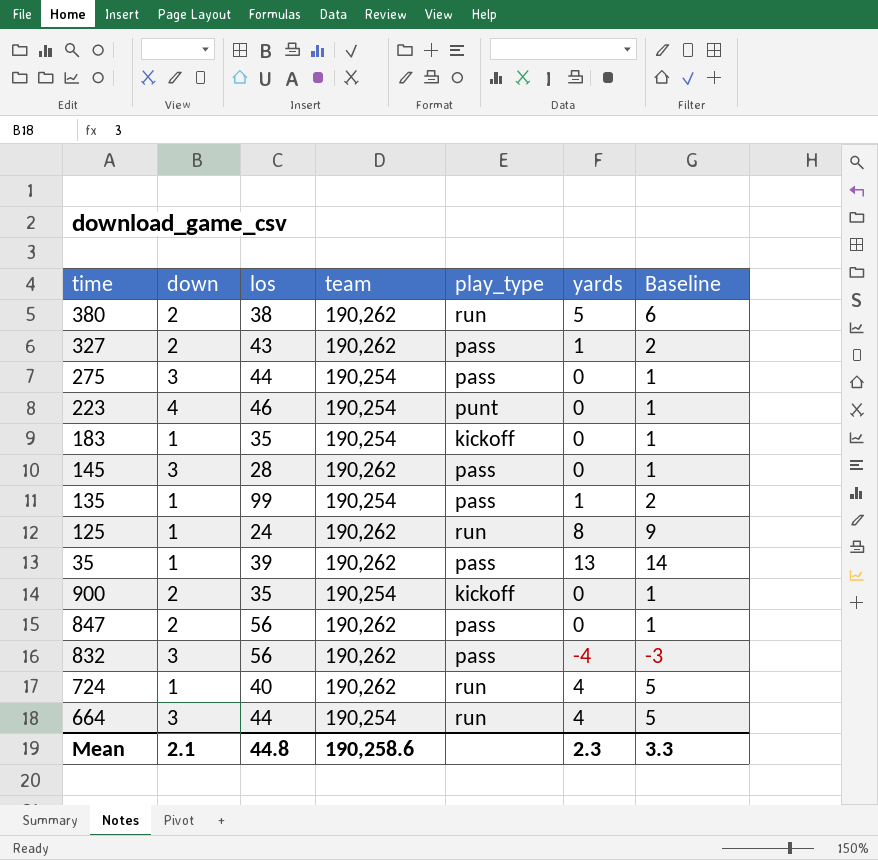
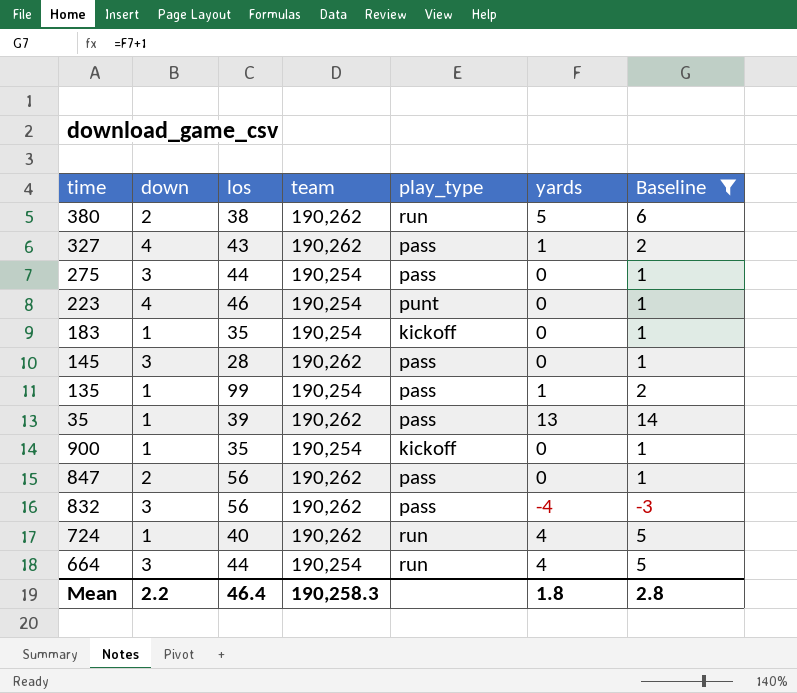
filter: none -> Baseline != 9
327 | down: 2 -> 4
900 | down: 2 -> 1
Mean | down: 2.1 -> 2.2
Mean | los: 44.8 -> 46.4
Mean | team: 190,258.6 -> 190,258.3
Mean | yards: 2.3 -> 1.8
Mean | Baseline: 3.3 -> 2.8

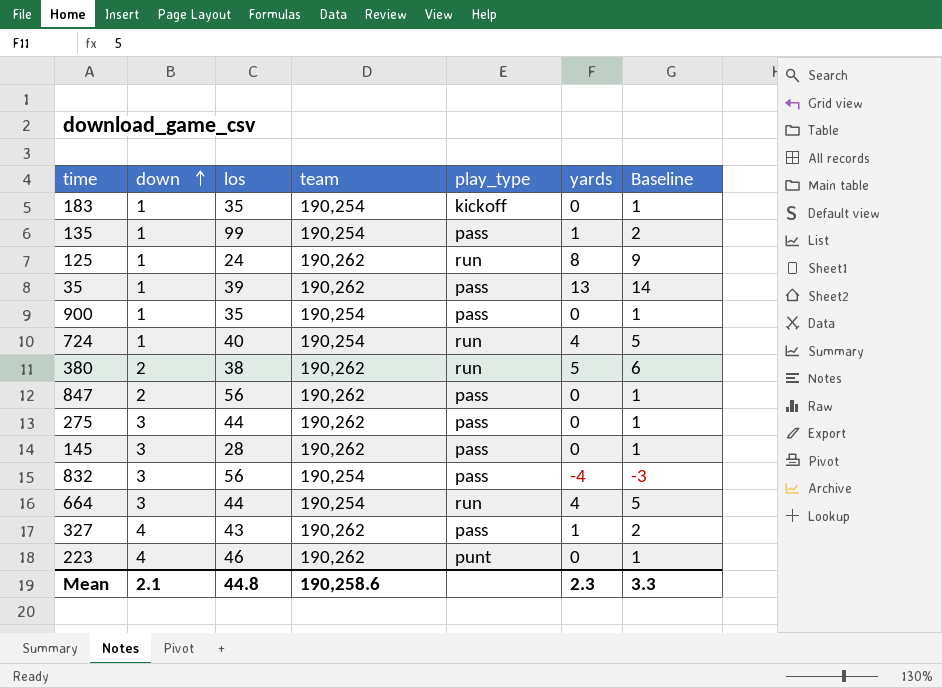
filter: Baseline != 9 -> none
row order: none -> down ascending
900 | play_type: kickoff -> pass
724 | team: 190,262 -> 190,254
275 | team: 190,254 -> 190,262
832 | team: 190,262 -> 190,254
223 | team: 190,254 -> 190,262
Mean | down: 2.2 -> 2.1
Mean | los: 46.4 -> 44.8
Mean | team: 190,258.3 -> 190,258.6
Mean | yards: 1.8 -> 2.3
Mean | Baseline: 2.8 -> 3.3

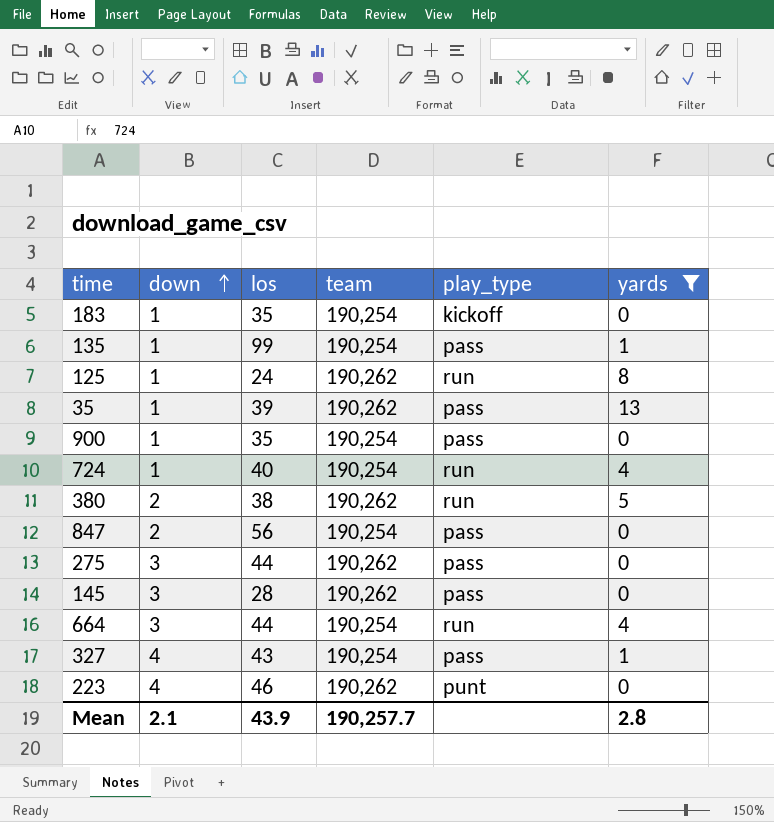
filter: none -> yards != -4
column Baseline | formula: [yards] + 1 -> none
847 | team: 190,262 -> 190,254
327 | team: 190,262 -> 190,254
Mean | los: 44.8 -> 43.9
Mean | team: 190,258.6 -> 190,257.7
Mean | yards: 2.3 -> 2.8

